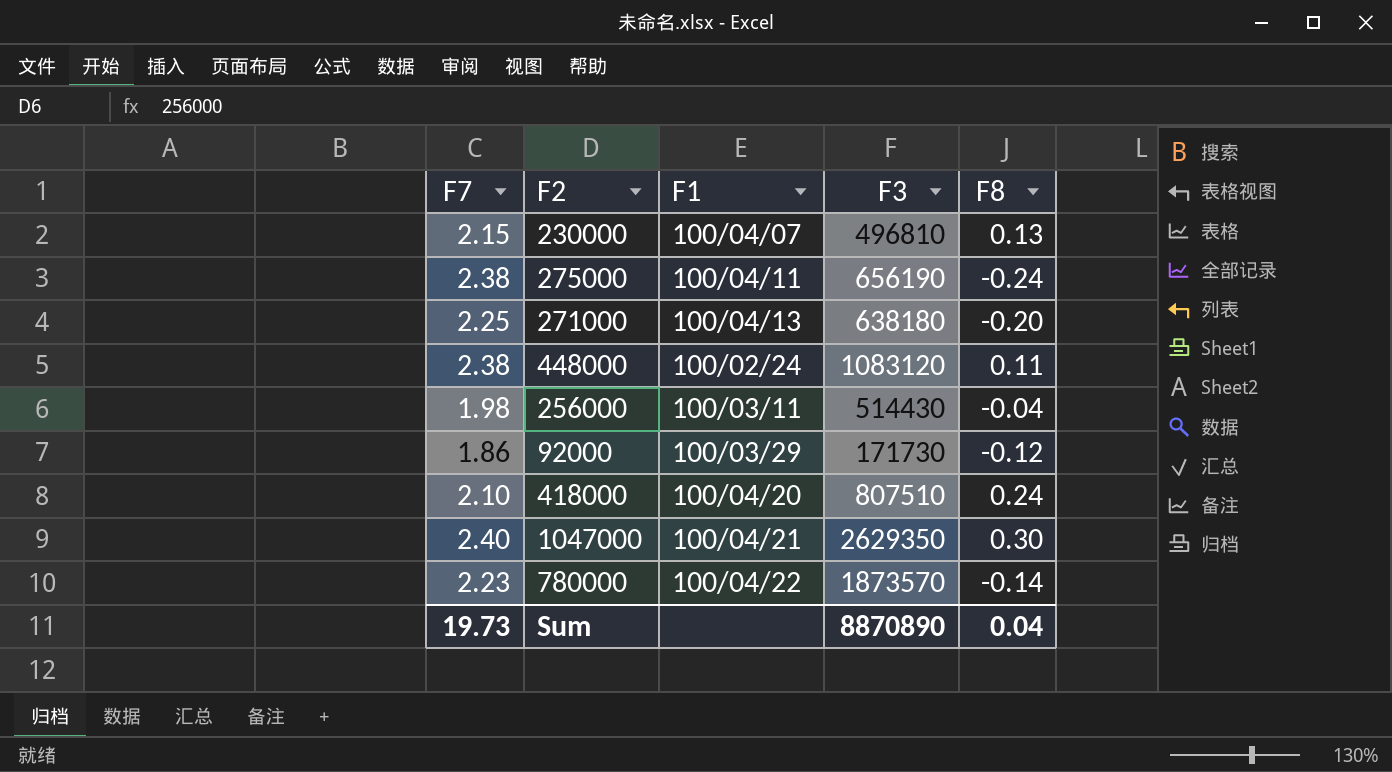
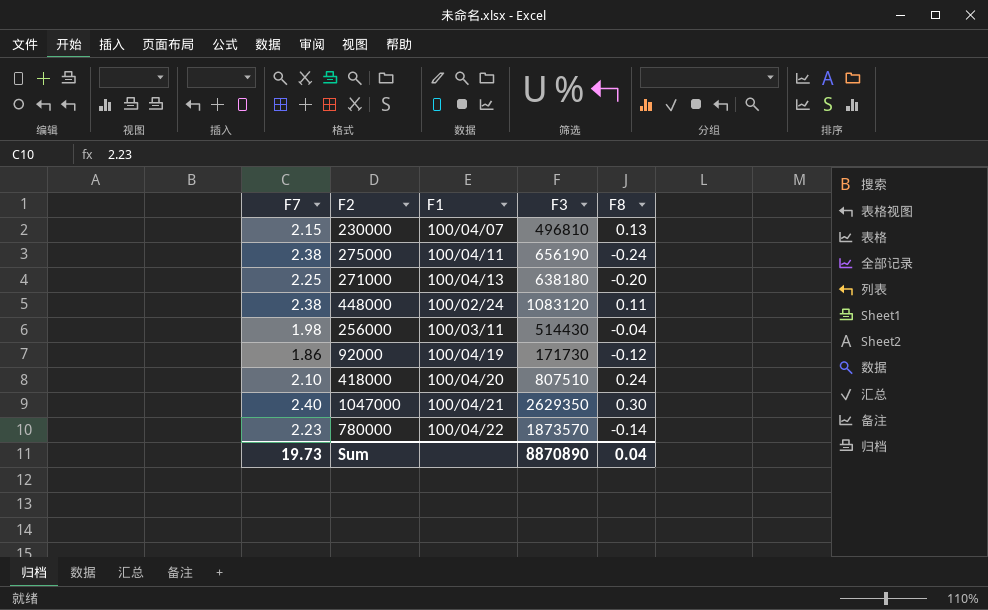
92000 | F1: 100/03/29 -> 100/04/19

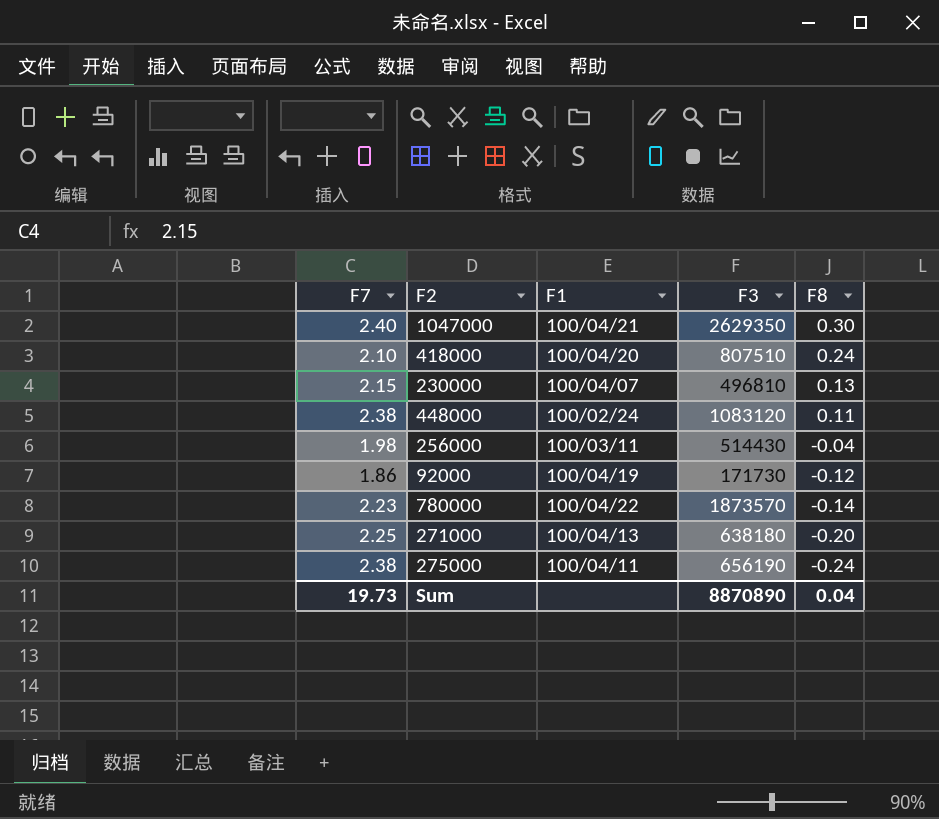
row order: none -> F8 descending

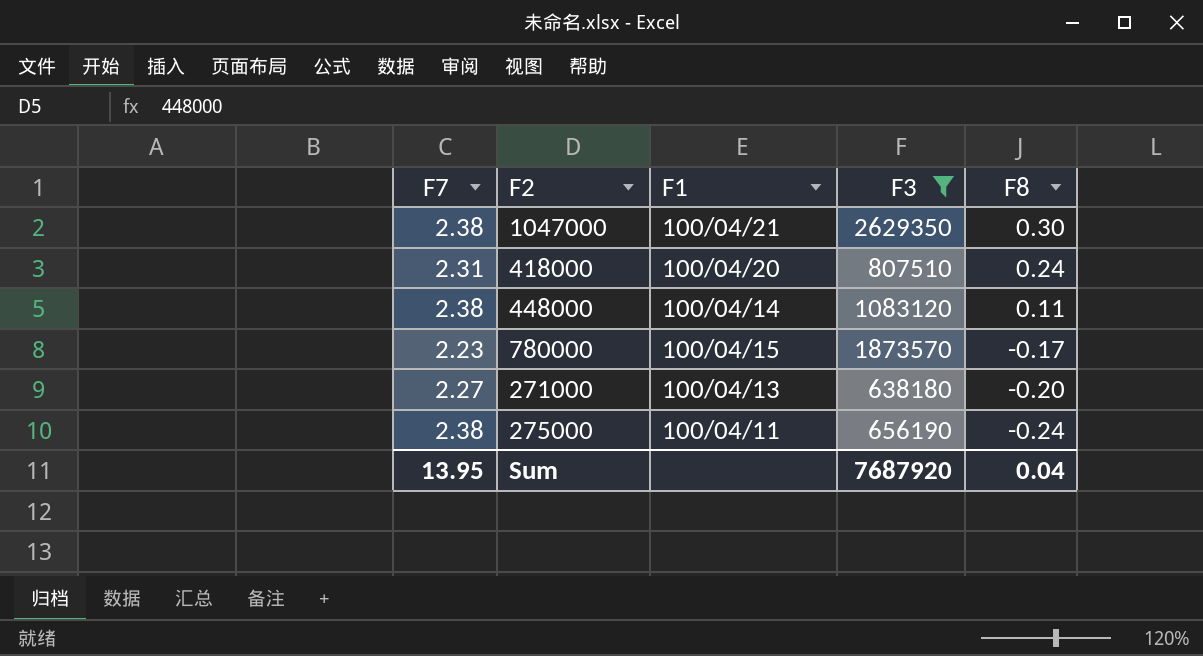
filter: none -> F3 >= 638180
1047000 | F7: 2.40 -> 2.38
418000 | F7: 2.10 -> 2.31
448000 | F1: 100/02/24 -> 100/04/14
780000 | F1: 100/04/22 -> 100/04/15
780000 | F8: -0.14 -> -0.17
271000 | F7: 2.25 -> 2.27
Sum | F7: 19.73 -> 13.95
Sum | F3: 8870890 -> 7687920

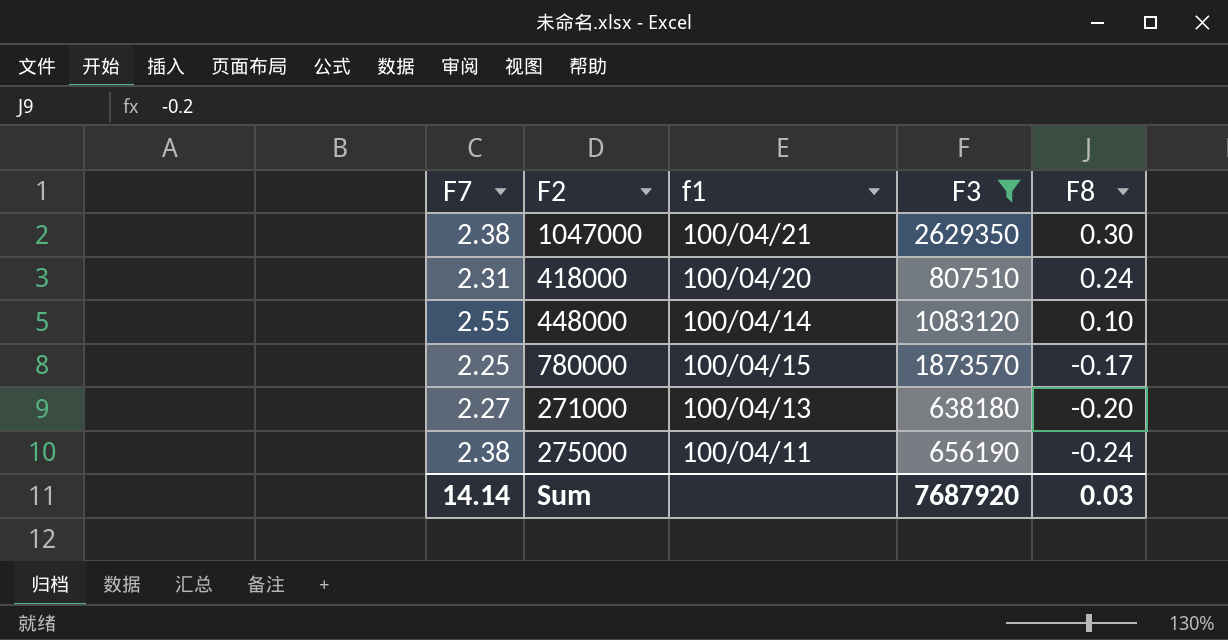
column name: F1 -> f1
448000 | F7: 2.38 -> 2.55
448000 | F8: 0.11 -> 0.10
780000 | F7: 2.23 -> 2.25
Sum | F7: 13.95 -> 14.14
Sum | F8: 0.04 -> 0.03

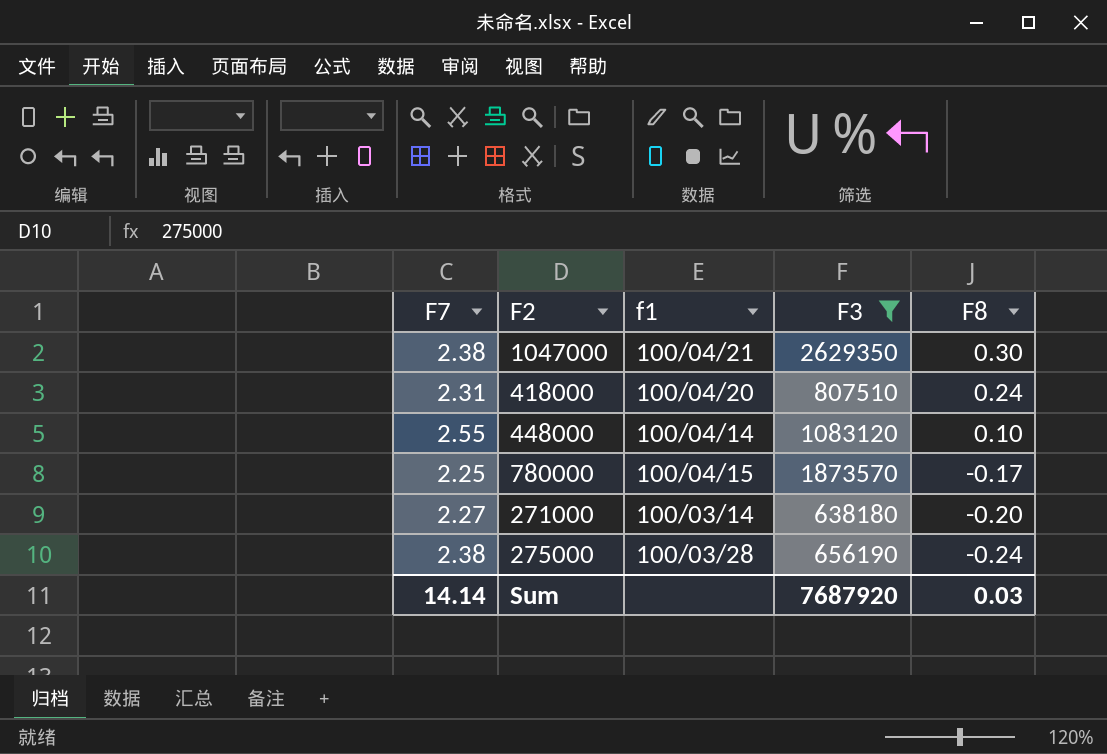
271000 | f1: 100/04/13 -> 100/03/14
275000 | f1: 100/04/11 -> 100/03/28

